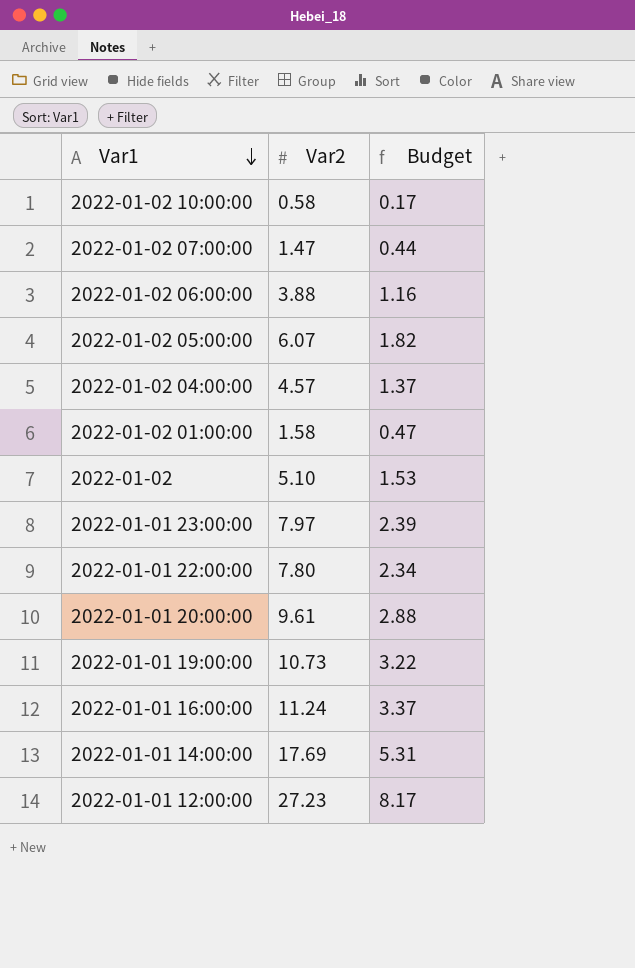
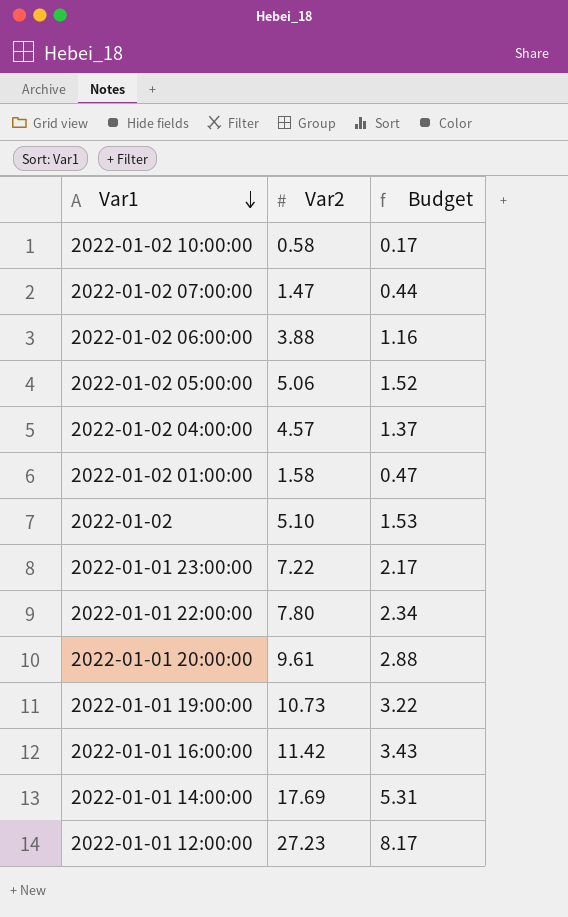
2022-01-02 05:00:00 | Var2: 6.07 -> 5.06
2022-01-02 05:00:00 | Budget: 1.82 -> 1.52
2022-01-01 23:00:00 | Var2: 7.97 -> 7.22
2022-01-01 23:00:00 | Budget: 2.39 -> 2.17
2022-01-01 16:00:00 | Var2: 11.24 -> 11.42
2022-01-01 16:00:00 | Budget: 3.37 -> 3.43

